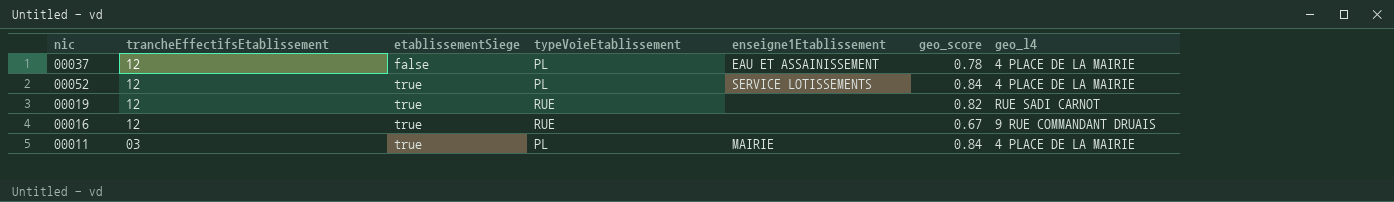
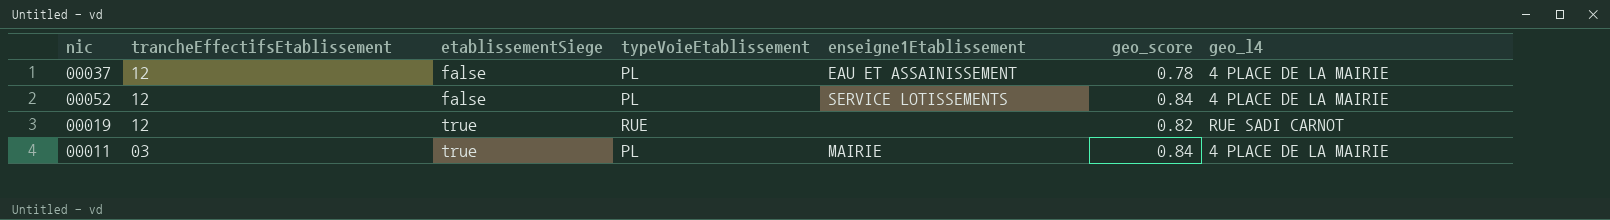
row 00016: 12 | true | RUE | none | 0.67 | 9 RUE COMMANDANT DRUAIS -> none
00052 | etablissementSiege: true -> false

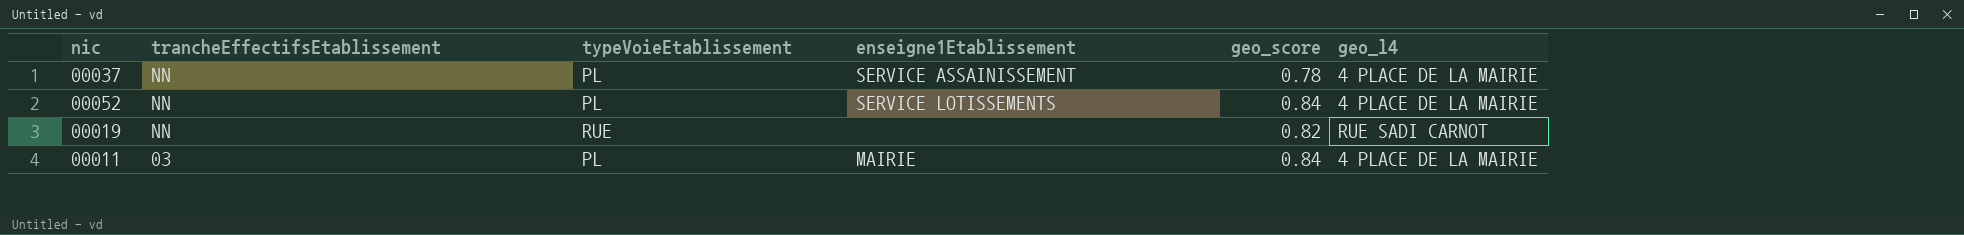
column etablissementSiege | position: 3 -> none
00037 | trancheEffectifsEtablissement: 12 -> NN
00037 | enseigne1Etablissement: EAU ET ASSAINISSEMENT -> SERVICE ASSAINISSEMENT
00052 | trancheEffectifsEtablissement: 12 -> NN
00019 | trancheEffectifsEtablissement: 12 -> NN

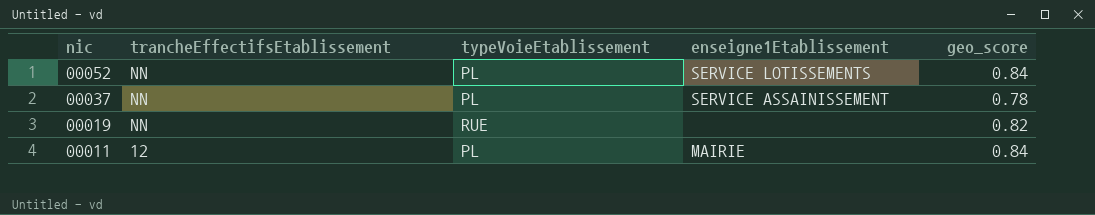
row order: trancheEffectifsEtablissement descending -> nic descending
column geo_l4 | position: 6 -> none
00011 | trancheEffectifsEtablissement: 03 -> 12

